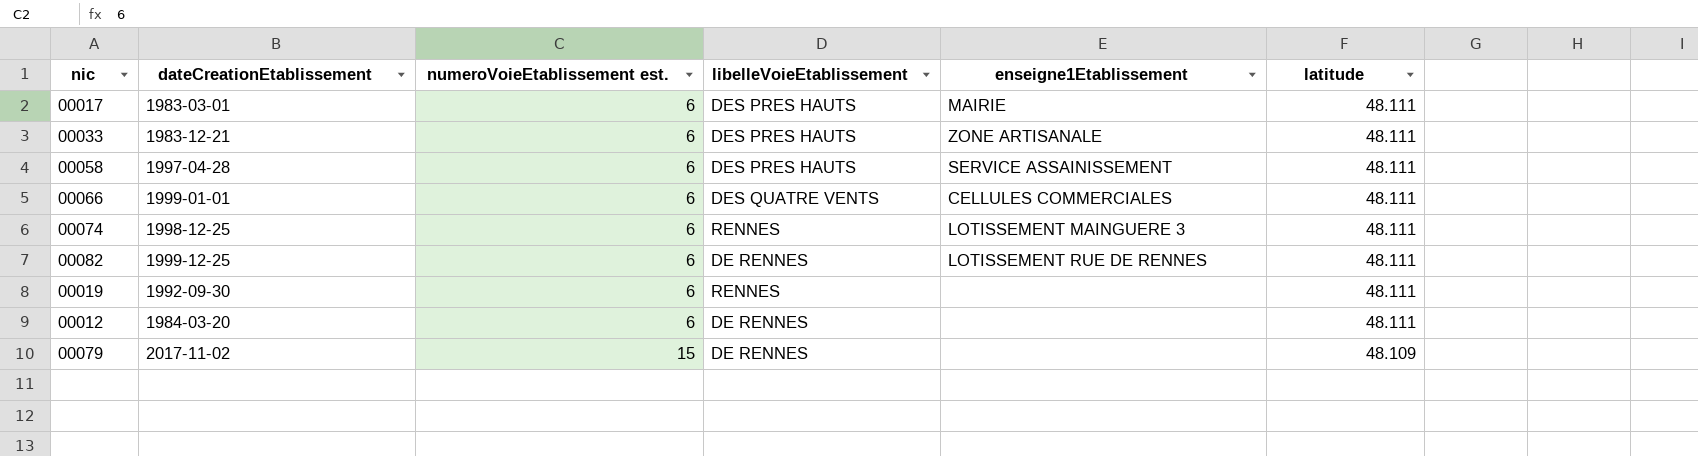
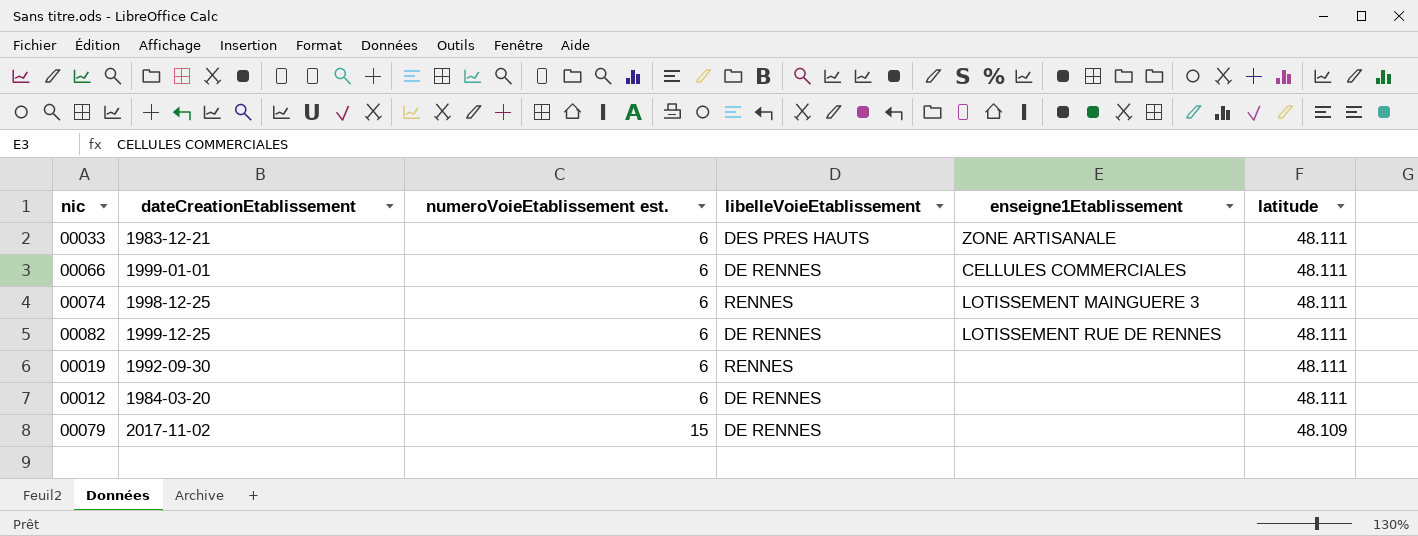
row 00017: 1983-03-01 | 6 | DES PRES HAUTS | MAIRIE | 48.111 -> none
row 00058: 1997-04-28 | 6 | DES PRES HAUTS | SERVICE ASSAINISSEMENT | 48.111 -> none
00066 | libelleVoieEtablissement: DES QUATRE VENTS -> DE RENNES

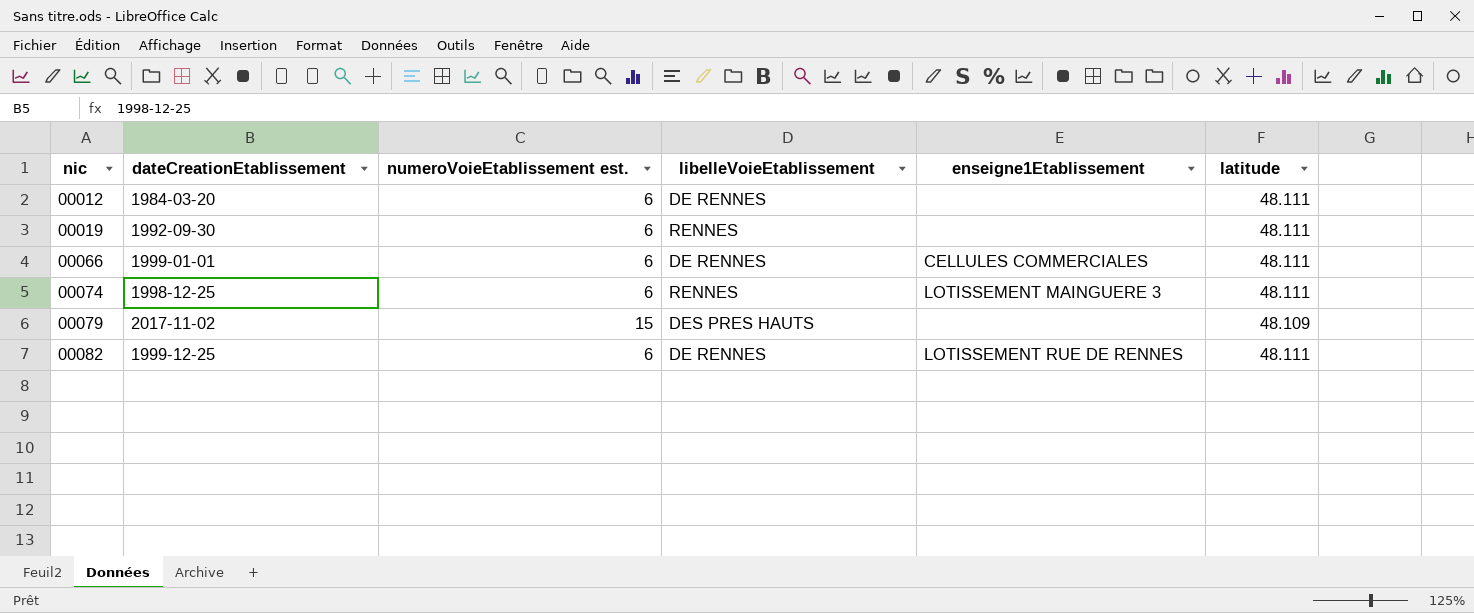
row order: numeroVoieEtablissement est. ascending -> nic ascending
row 00033: 1983-12-21 | 6 | DES PRES HAUTS | ZONE ARTISANALE | 48.111 -> none
00079 | libelleVoieEtablissement: DE RENNES -> DES PRES HAUTS

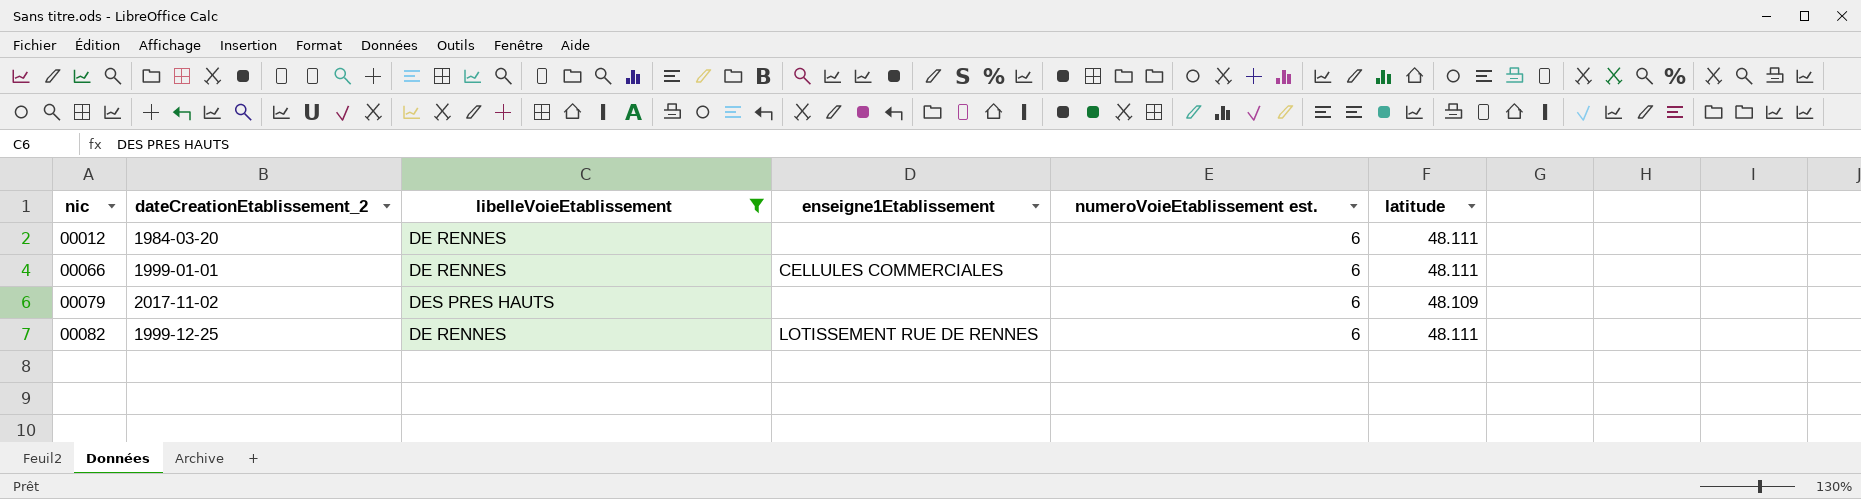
filter: none -> libelleVoieEtablissement != RENNES
column name: dateCreationEtablissement -> dateCreationEtablissement_2
column numeroVoieEtablissement est. | position: 3 -> 5
00079 | numeroVoieEtablissement est.: 15 -> 6

